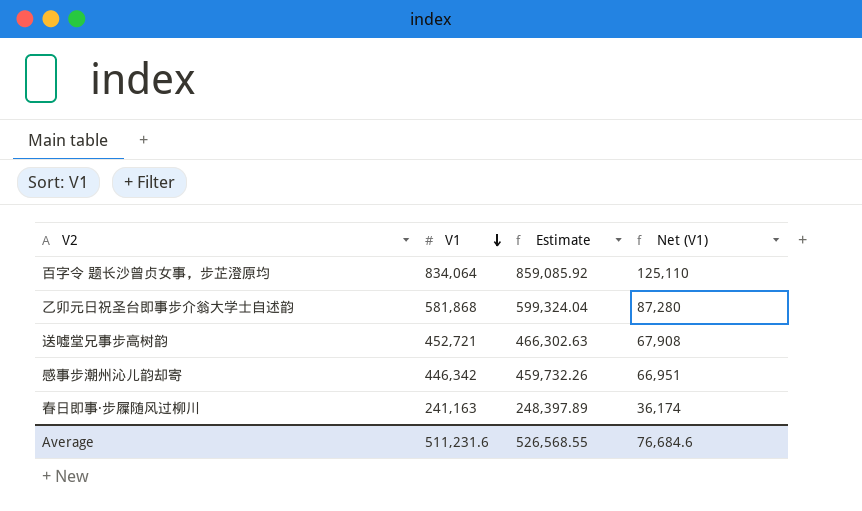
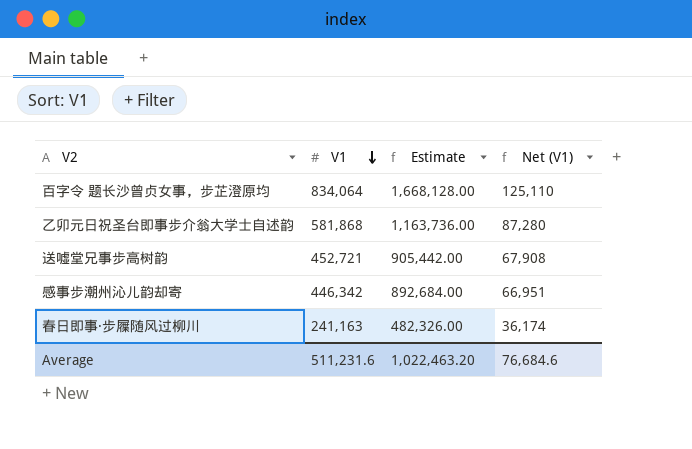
column Estimate | formula: [V1] * 1.03 -> [V1] * 2
Average | Estimate: 526,568.55 -> 1,022,463.20

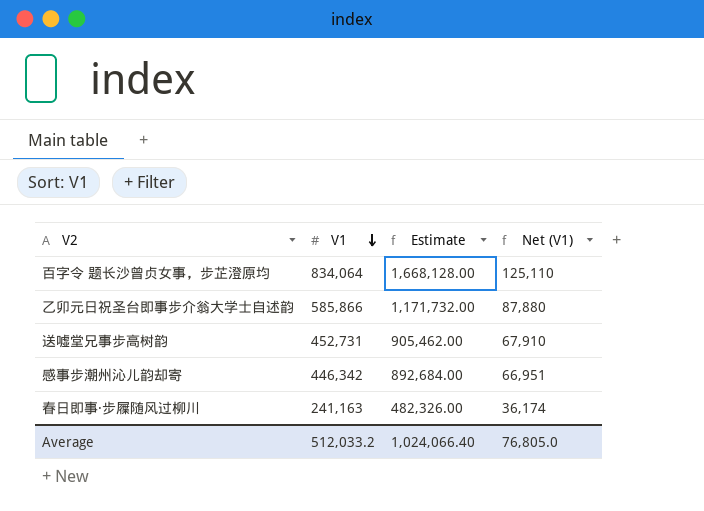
乙卯元日祝圣台即事步介翁大学士自述韵 | V1: 581,868 -> 585,866
乙卯元日祝圣台即事步介翁大学士自述韵 | Estimate: 1,163,736.00 -> 1,171,732.00
乙卯元日祝圣台即事步介翁大学士自述韵 | Net (V1): 87,280 -> 87,880
送嘘堂兄事步高树韵 | V1: 452,721 -> 452,731
送嘘堂兄事步高树韵 | Estimate: 905,442.00 -> 905,462.00
送嘘堂兄事步高树韵 | Net (V1): 67,908 -> 67,910
Average | V1: 511,231.6 -> 512,033.2
Average | Estimate: 1,022,463.20 -> 1,024,066.40
Average | Net (V1): 76,684.6 -> 76,805.0

